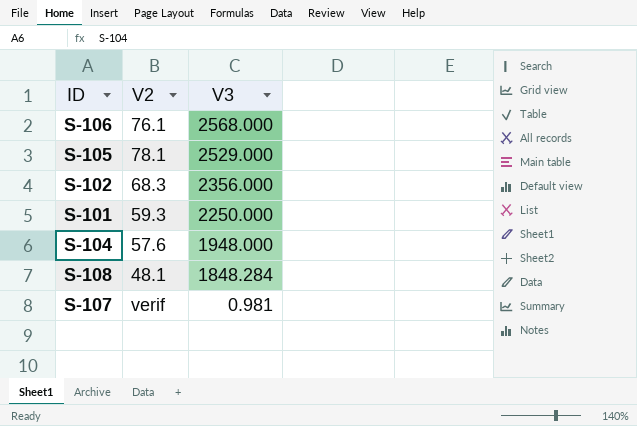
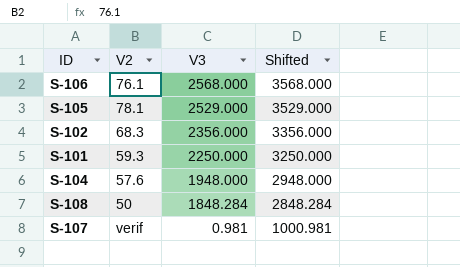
column Shifted | formula: none -> [V3] + 1000
S-108 | V2: 48.1 -> 50

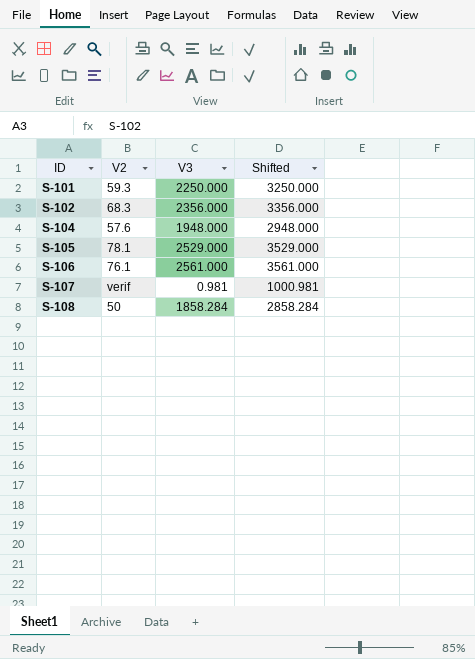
row order: V3 descending -> ID ascending
S-106 | V3: 2568.000 -> 2561.000
S-106 | Shifted: 3568.000 -> 3561.000
S-108 | V3: 1848.284 -> 1858.284
S-108 | Shifted: 2848.284 -> 2858.284

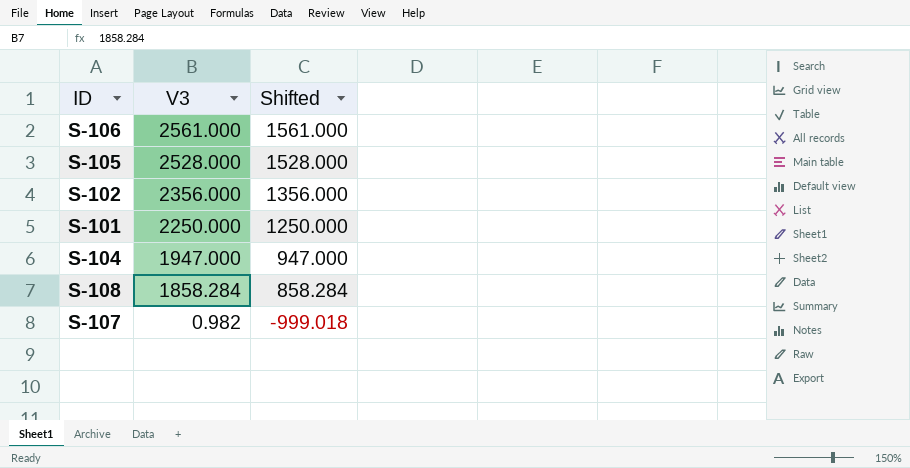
row order: ID ascending -> V3 descending
column V2 | position: 2 -> none
column Shifted | formula: [V3] + 1000 -> [V3] - 1000
S-105 | V3: 2529.000 -> 2528.000
S-104 | V3: 1948.000 -> 1947.000
S-107 | V3: 0.981 -> 0.982

